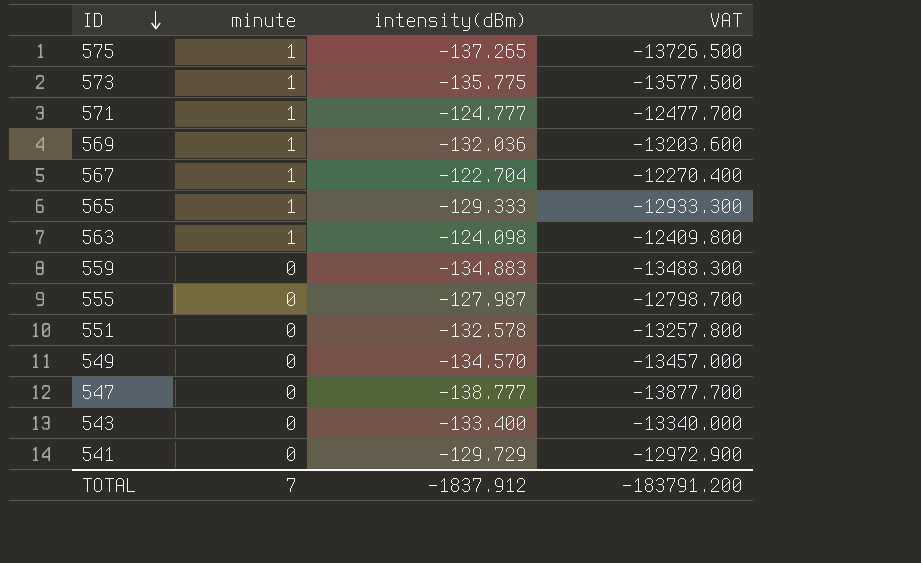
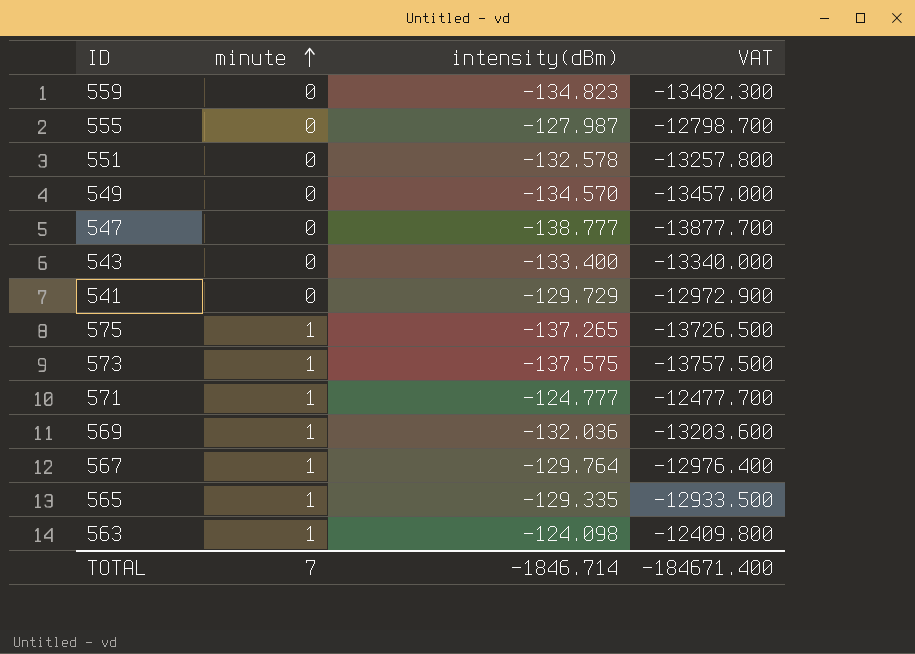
row order: ID descending -> minute ascending
559 | intensity(dBm): -134.883 -> -134.823
559 | VAT: -13488.300 -> -13482.300
573 | intensity(dBm): -135.775 -> -137.575
573 | VAT: -13577.500 -> -13757.500
567 | intensity(dBm): -122.704 -> -129.764
567 | VAT: -12270.400 -> -12976.400
565 | intensity(dBm): -129.333 -> -129.335
565 | VAT: -12933.300 -> -12933.500
TOTAL | intensity(dBm): -1837.912 -> -1846.714
TOTAL | VAT: -183791.200 -> -184671.400

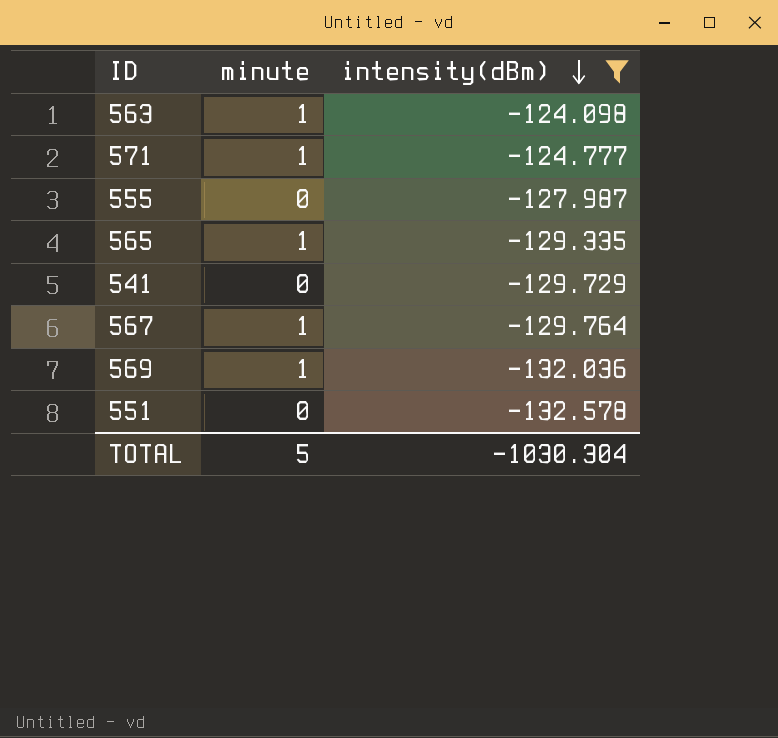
filter: none -> intensity(dBm) >= -132.578
row order: minute ascending -> intensity(dBm) descending
column VAT | formula: [intensity(dBm)] * 100 -> none
TOTAL | minute: 7 -> 5
TOTAL | intensity(dBm): -1846.714 -> -1030.304

